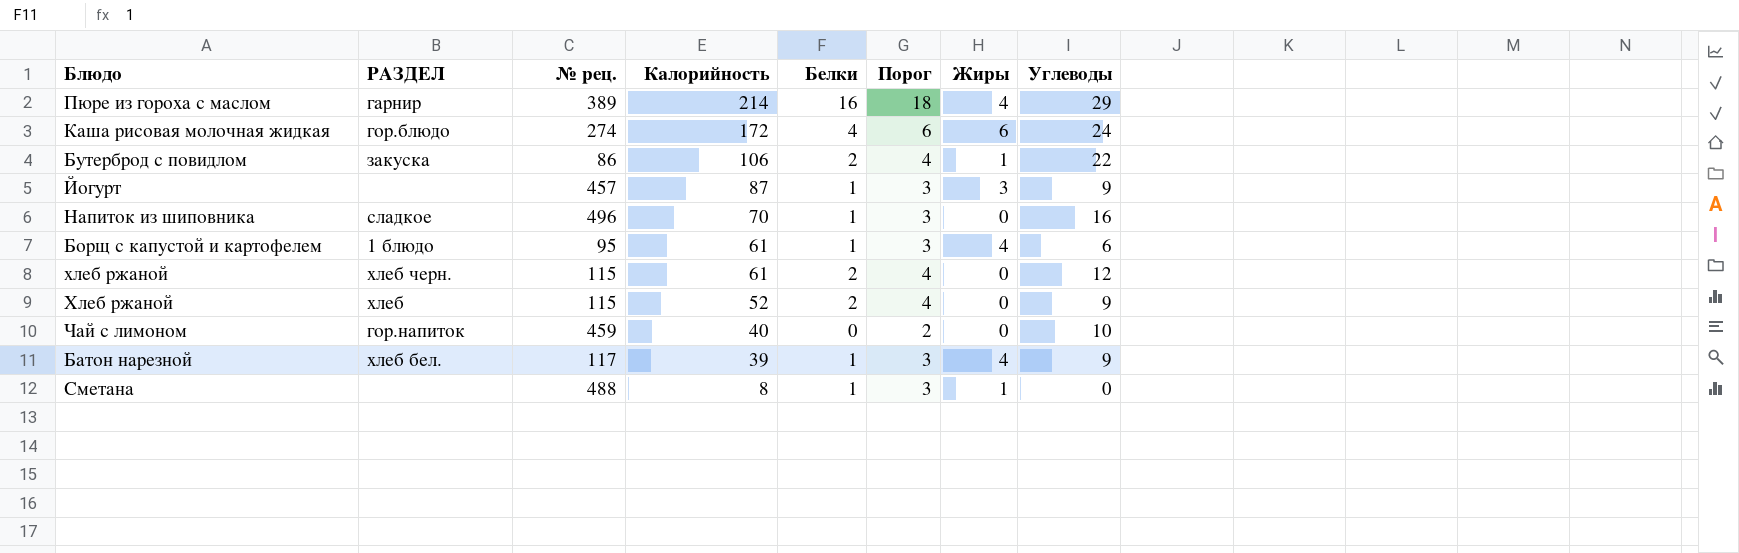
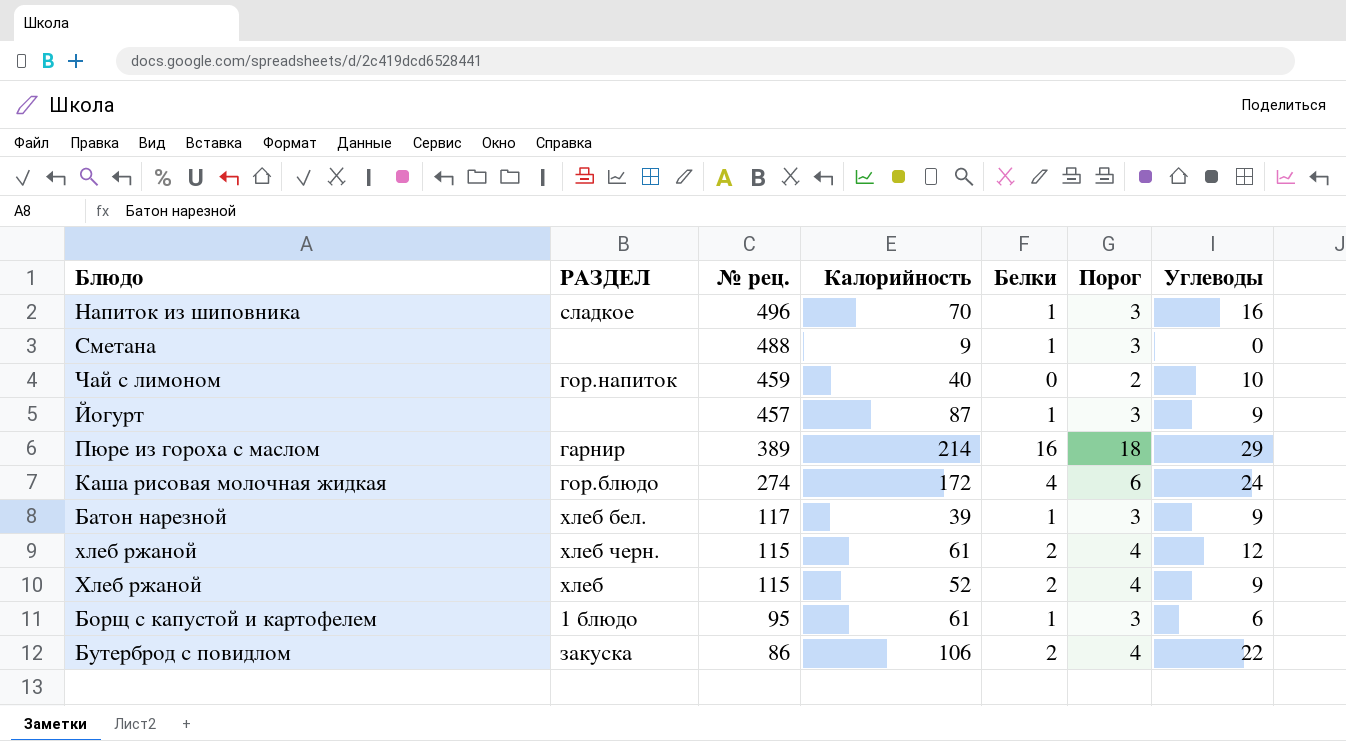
row order: Калорийность descending -> № рец. descending
column Жиры | position: 7 -> none
Сметана | Калорийность: 8 -> 9

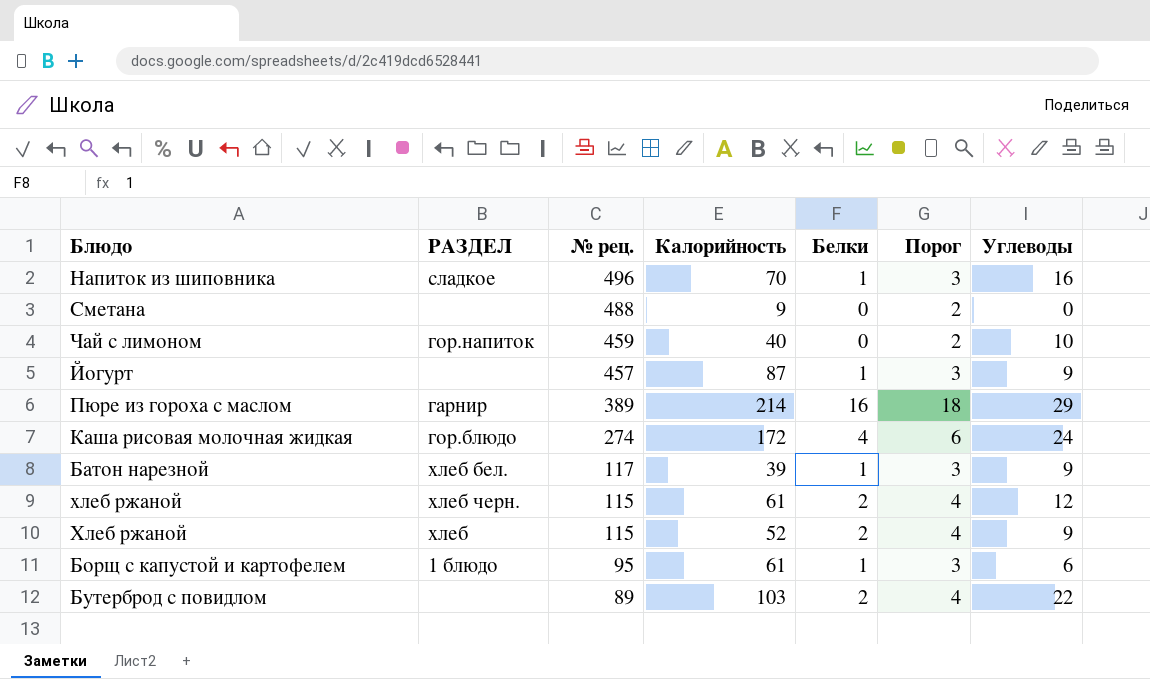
Сметана | Белки: 1 -> 0
Сметана | Порог: 3 -> 2
Бутерброд с повидлом | РАЗДЕЛ: закуска -> none
Бутерброд с повидлом | № рец.: 86 -> 89
Бутерброд с повидлом | Калорийность: 106 -> 103

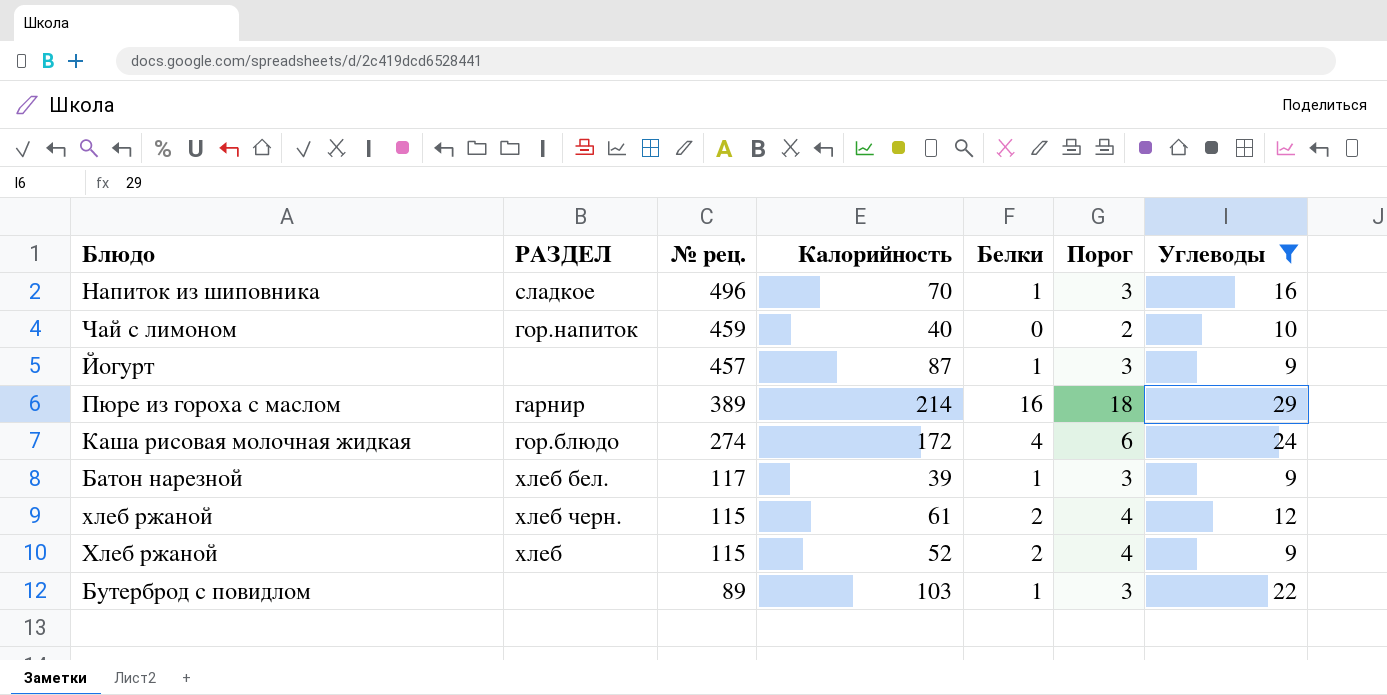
filter: none -> Углеводы >= 9
Бутерброд с повидлом | Белки: 2 -> 1
Бутерброд с повидлом | Порог: 4 -> 3

